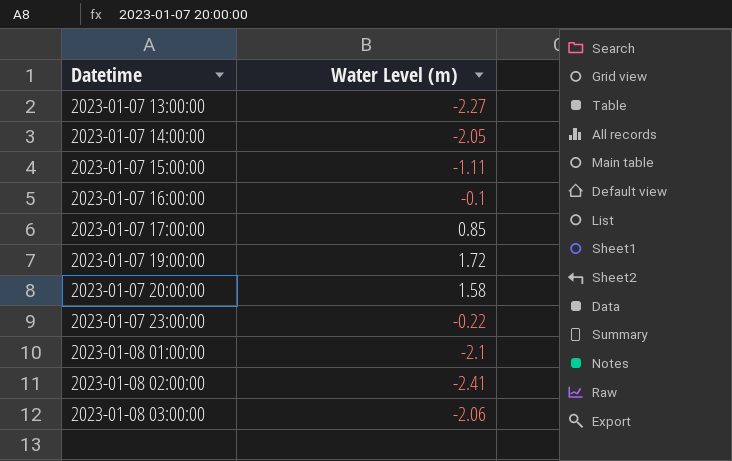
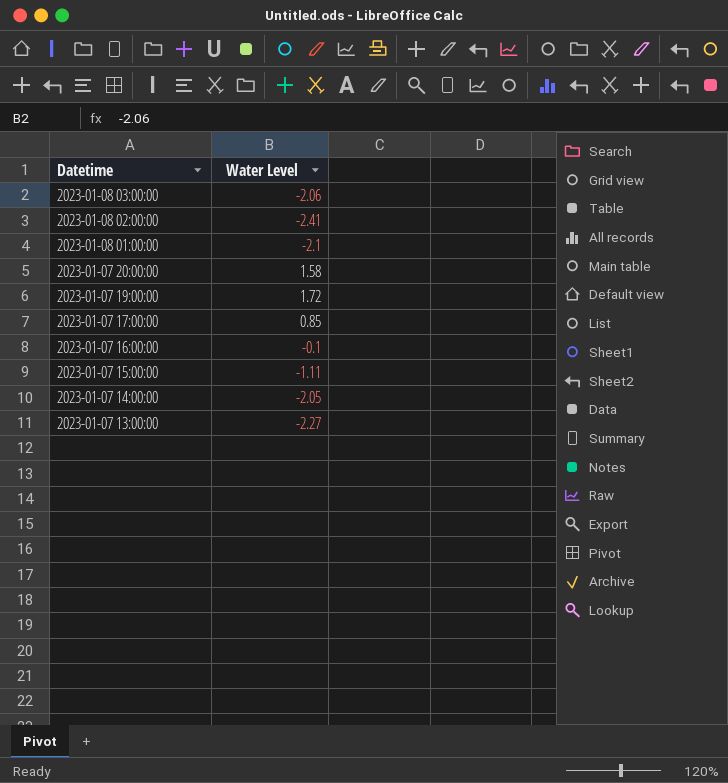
row order: Datetime ascending -> Datetime descending
column name: Water Level (m) -> Water Level
row 2023-01-07 23:00:00: -0.22 -> none

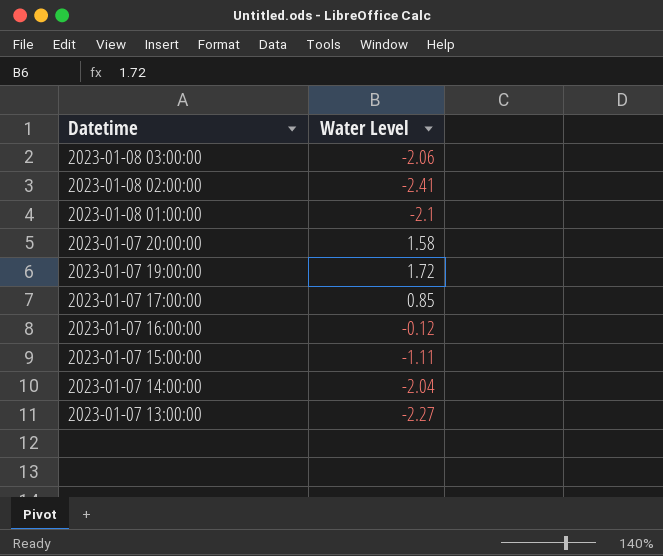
2023-01-07 16:00:00 | Water Level: -0.1 -> -0.12
2023-01-07 14:00:00 | Water Level: -2.05 -> -2.04

